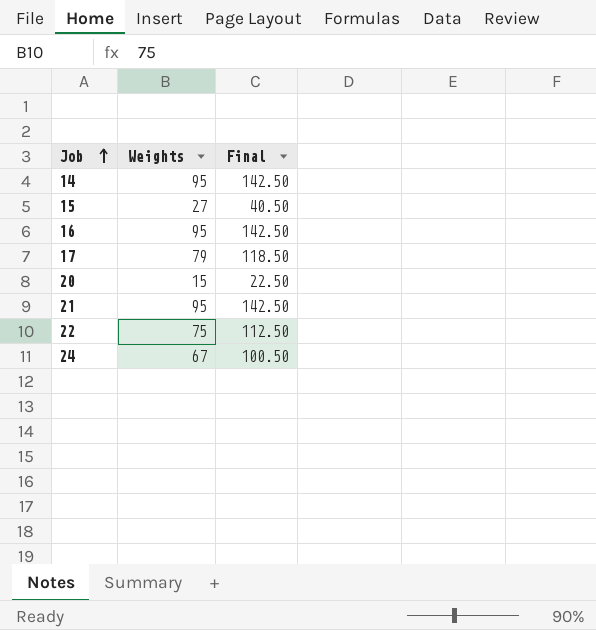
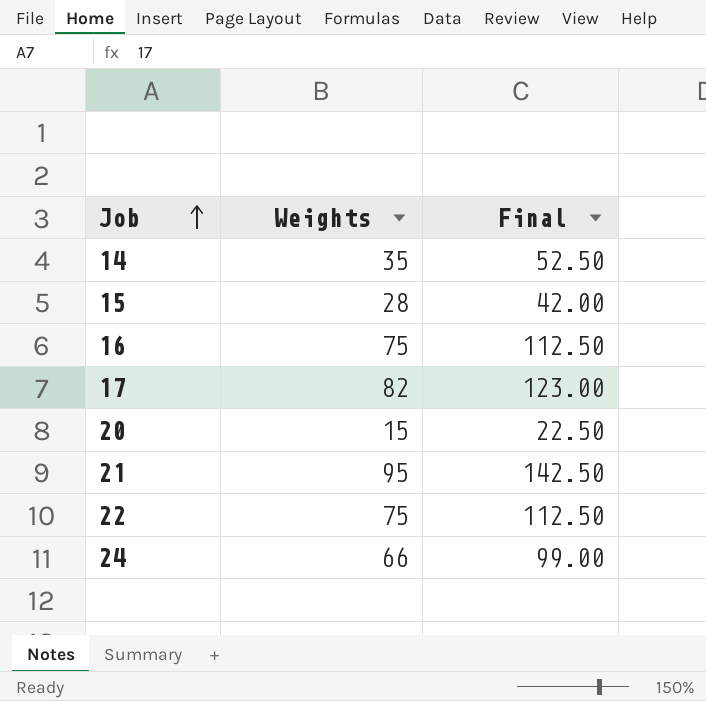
14 | Weights: 95 -> 35
14 | Final: 142.50 -> 52.50
15 | Weights: 27 -> 28
15 | Final: 40.50 -> 42.00
16 | Weights: 95 -> 75
16 | Final: 142.50 -> 112.50
17 | Weights: 79 -> 82
17 | Final: 118.50 -> 123.00
24 | Weights: 67 -> 66
24 | Final: 100.50 -> 99.00

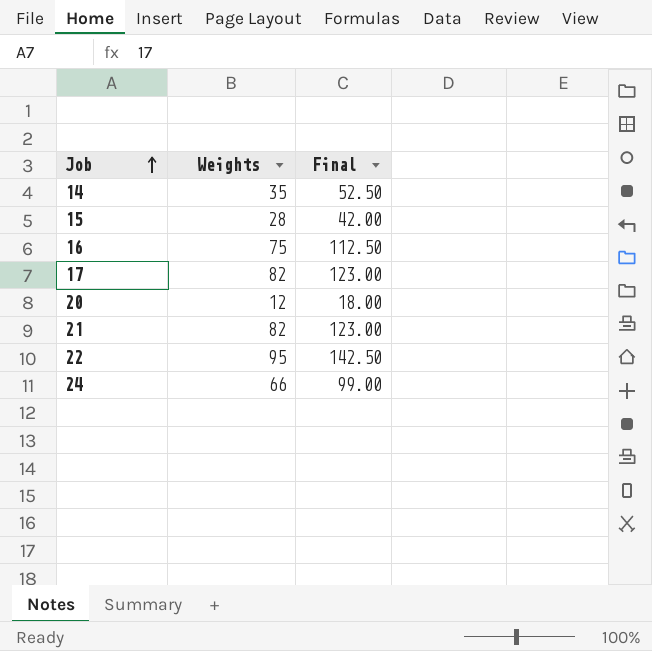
20 | Weights: 15 -> 12
20 | Final: 22.50 -> 18.00
21 | Weights: 95 -> 82
21 | Final: 142.50 -> 123.00
22 | Weights: 75 -> 95
22 | Final: 112.50 -> 142.50

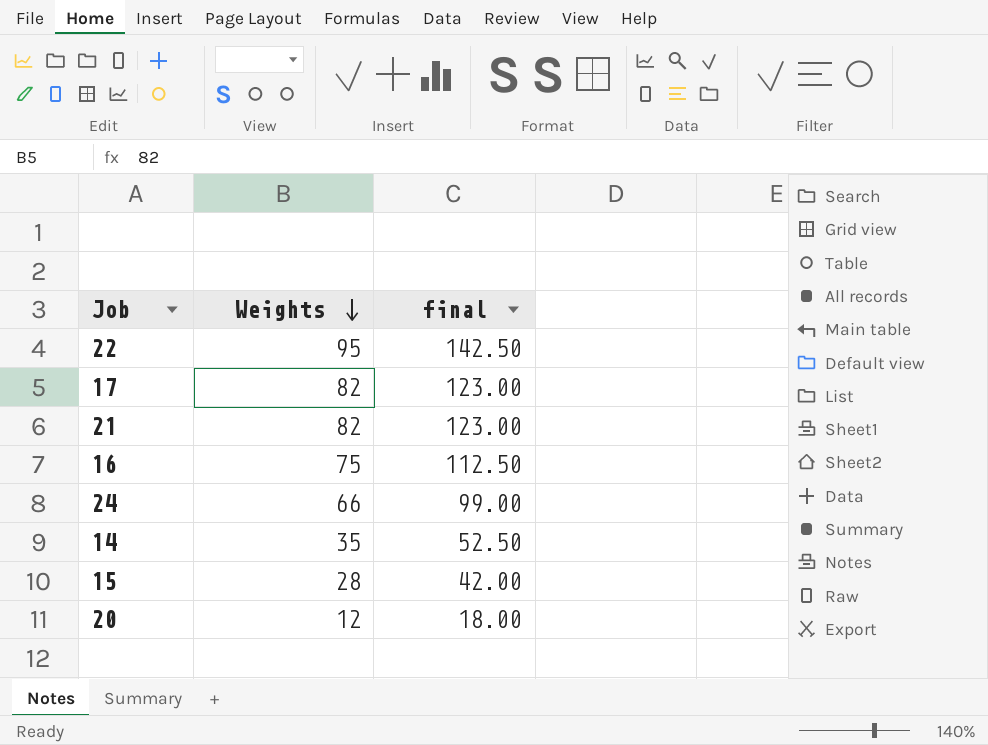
row order: Job ascending -> Weights descending
column name: Final -> final

